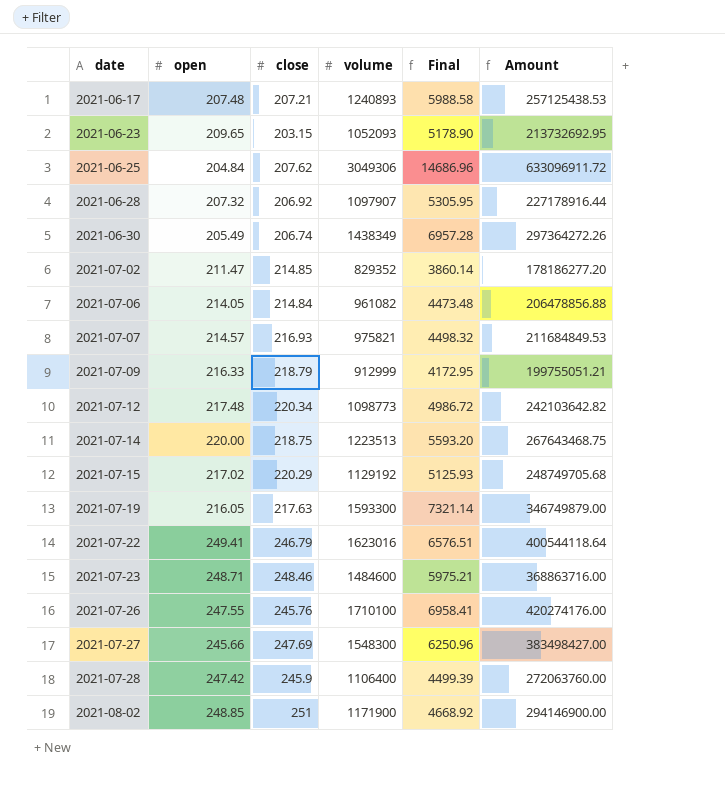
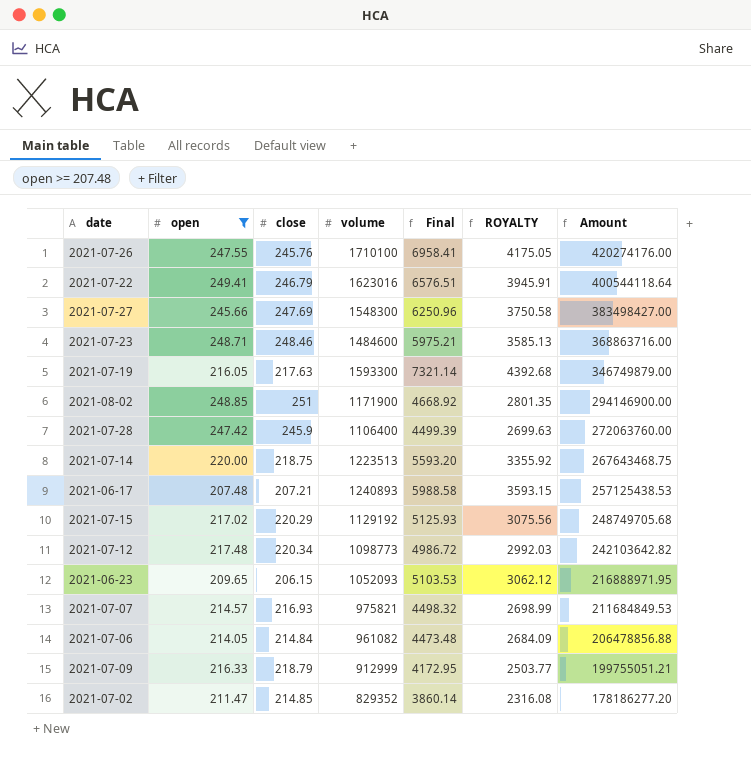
filter: none -> open >= 207.48
row order: date ascending -> Amount descending
column ROYALTY | formula: none -> [Final] * 0.6
2021-06-23 | close: 203.15 -> 206.15
2021-06-23 | Final: 5178.90 -> 5103.53
2021-06-23 | Amount: 213732692.95 -> 216888971.95

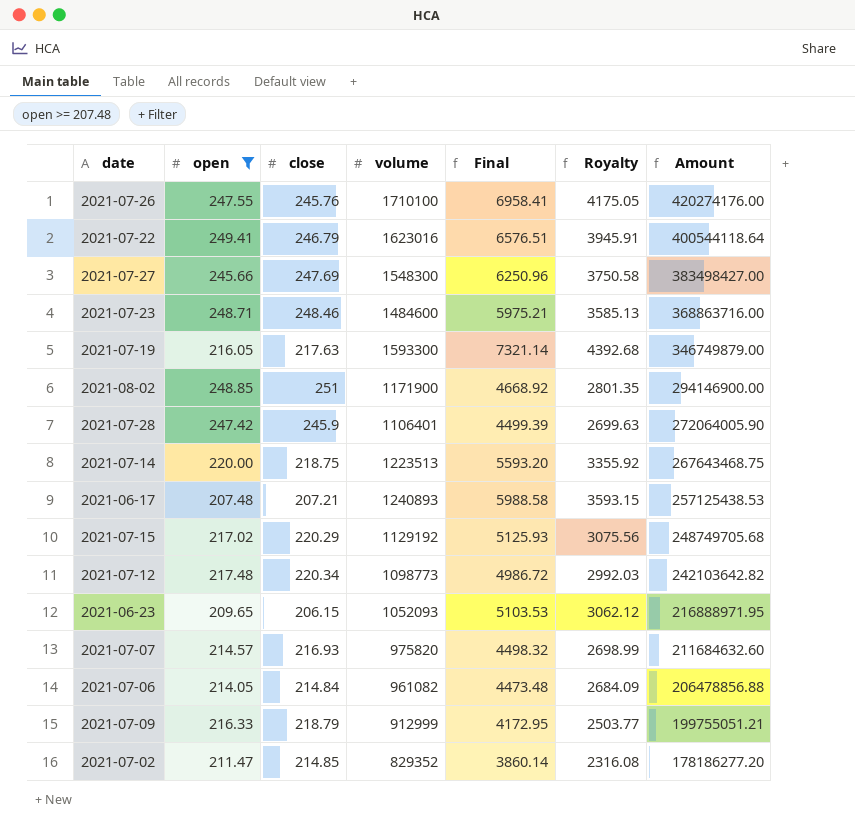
column name: ROYALTY -> Royalty
2021-07-28 | volume: 1106400 -> 1106401
2021-07-28 | Amount: 272063760.00 -> 272064005.90
2021-07-07 | volume: 975821 -> 975820
2021-07-07 | Amount: 211684849.53 -> 211684632.60

